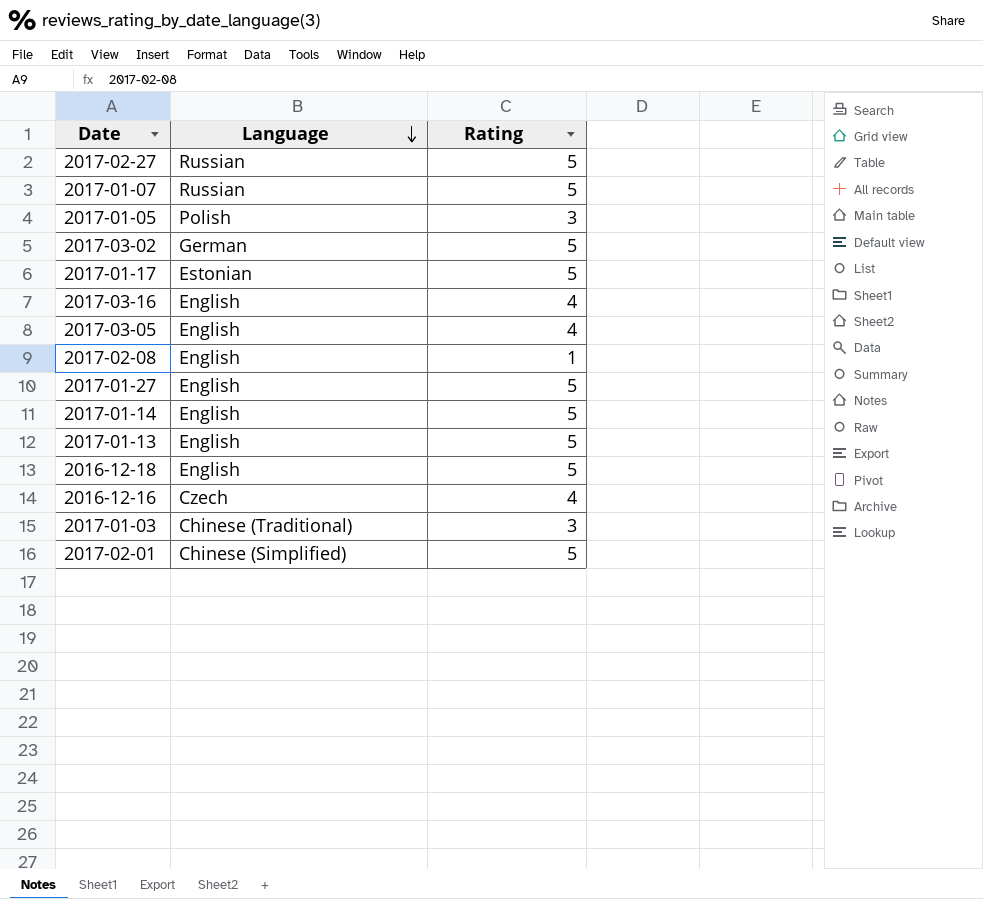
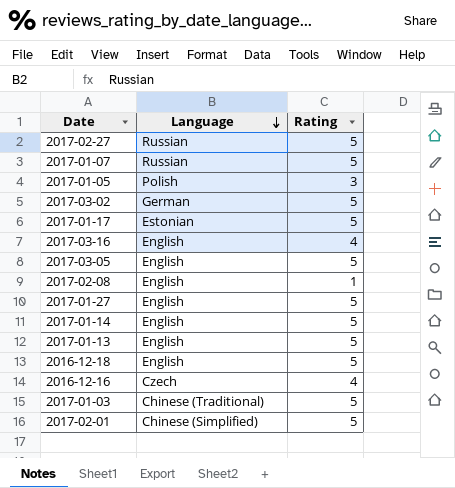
2017-03-05 | Rating: 4 -> 5
2017-01-03 | Rating: 3 -> 5

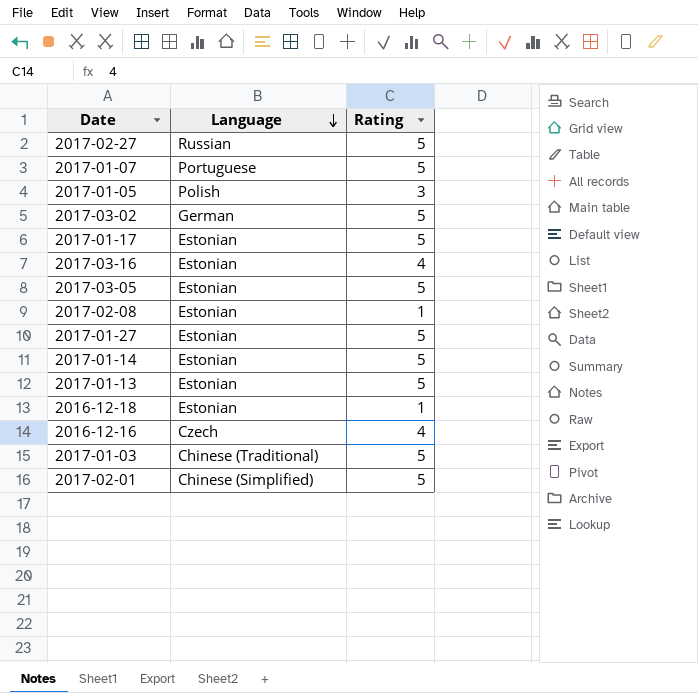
2017-01-07 | Language: Russian -> Portuguese
2017-03-16 | Language: English -> Estonian
2017-03-05 | Language: English -> Estonian
2017-02-08 | Language: English -> Estonian
2017-01-27 | Language: English -> Estonian
2017-01-14 | Language: English -> Estonian
2017-01-13 | Language: English -> Estonian
2016-12-18 | Language: English -> Estonian
2016-12-18 | Rating: 5 -> 1

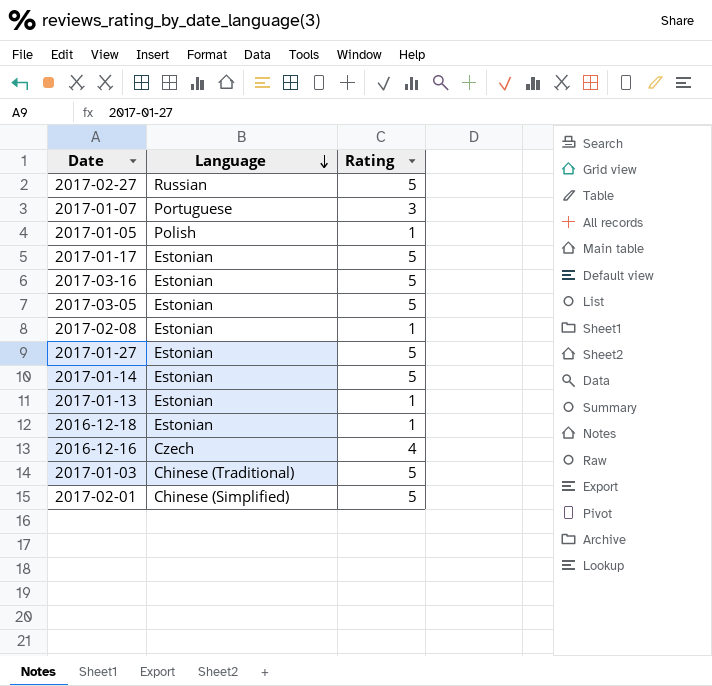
row 2017-03-02: German | 5 -> none
2017-01-07 | Rating: 5 -> 3
2017-01-05 | Rating: 3 -> 1
2017-03-16 | Rating: 4 -> 5
2017-01-13 | Rating: 5 -> 1

